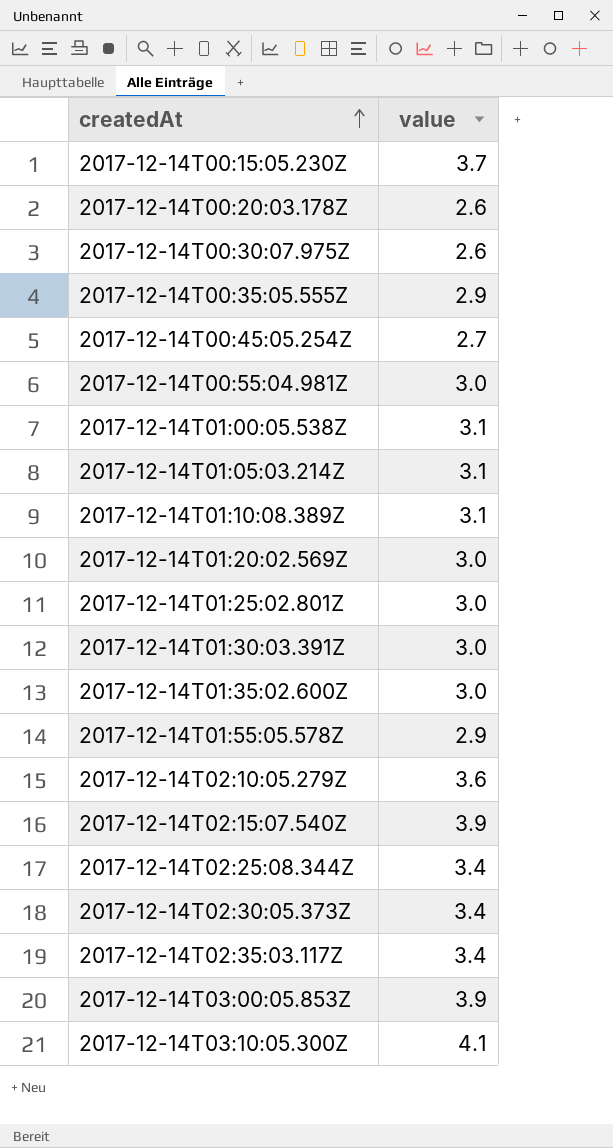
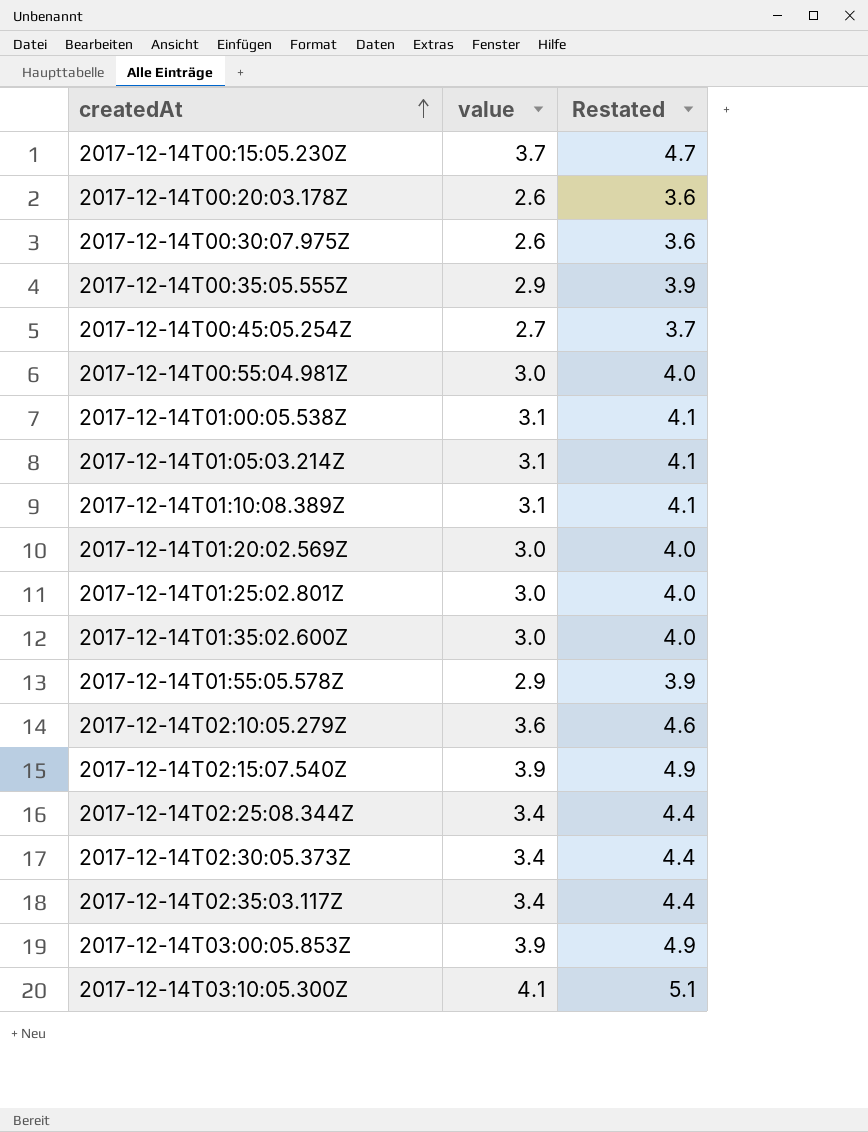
column Restated | formula: none -> [value] + 1
row 2017-12-14T01:30:03.391Z: 3.0 -> none

